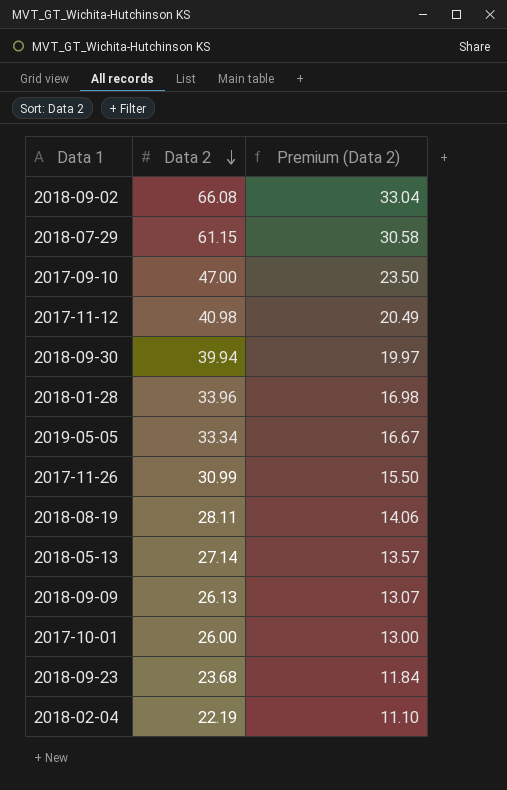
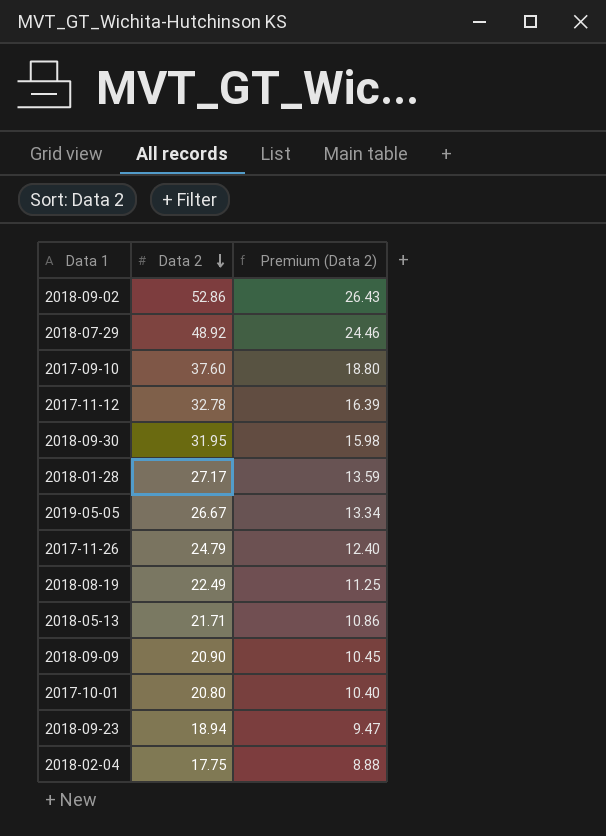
2018-09-02 | Data 2: 66.08 -> 52.86
2018-09-02 | Premium (Data 2): 33.04 -> 26.43
2018-07-29 | Data 2: 61.15 -> 48.92
2018-07-29 | Premium (Data 2): 30.58 -> 24.46
2017-09-10 | Data 2: 47.00 -> 37.60
2017-09-10 | Premium (Data 2): 23.50 -> 18.80
2017-11-12 | Data 2: 40.98 -> 32.78
2017-11-12 | Premium (Data 2): 20.49 -> 16.39
2018-09-30 | Data 2: 39.94 -> 31.95
2018-09-30 | Premium (Data 2): 19.97 -> 15.98
2018-01-28 | Data 2: 33.96 -> 27.17
2018-01-28 | Premium (Data 2): 16.98 -> 13.59
2019-05-05 | Data 2: 33.34 -> 26.67
2019-05-05 | Premium (Data 2): 16.67 -> 13.34
2017-11-26 | Data 2: 30.99 -> 24.79
2017-11-26 | Premium (Data 2): 15.50 -> 12.40
2018-08-19 | Data 2: 28.11 -> 22.49
2018-08-19 | Premium (Data 2): 14.06 -> 11.25
2018-05-13 | Data 2: 27.14 -> 21.71
2018-05-13 | Premium (Data 2): 13.57 -> 10.86
2018-09-09 | Data 2: 26.13 -> 20.90
2018-09-09 | Premium (Data 2): 13.07 -> 10.45
2017-10-01 | Data 2: 26.00 -> 20.80
2017-10-01 | Premium (Data 2): 13.00 -> 10.40
2018-09-23 | Data 2: 23.68 -> 18.94
2018-09-23 | Premium (Data 2): 11.84 -> 9.47
2018-02-04 | Data 2: 22.19 -> 17.75
2018-02-04 | Premium (Data 2): 11.10 -> 8.88

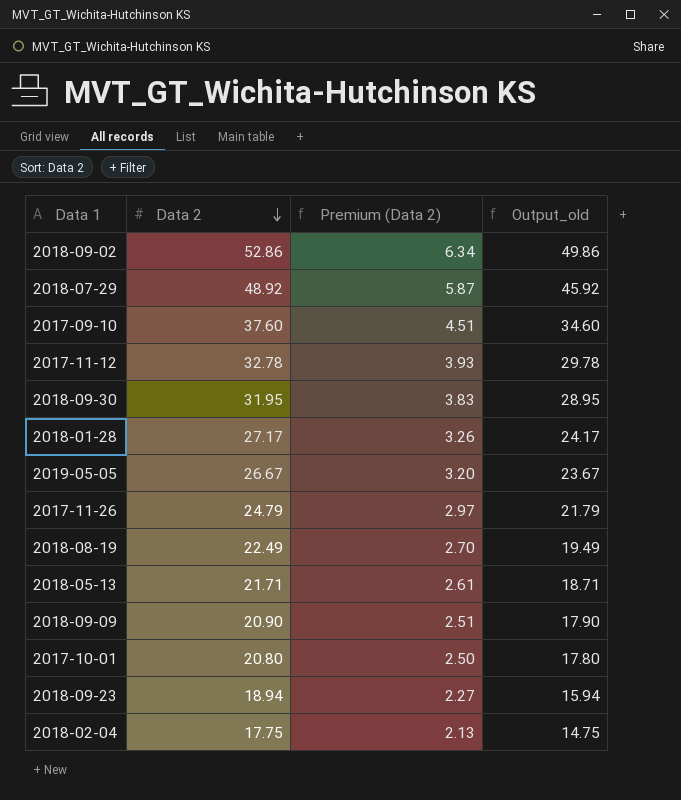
column Premium (Data 2) | formula: [Data 2] * 0.5 -> [Data 2] * 0.12
column Output_old | formula: none -> [Data 2] - 3

